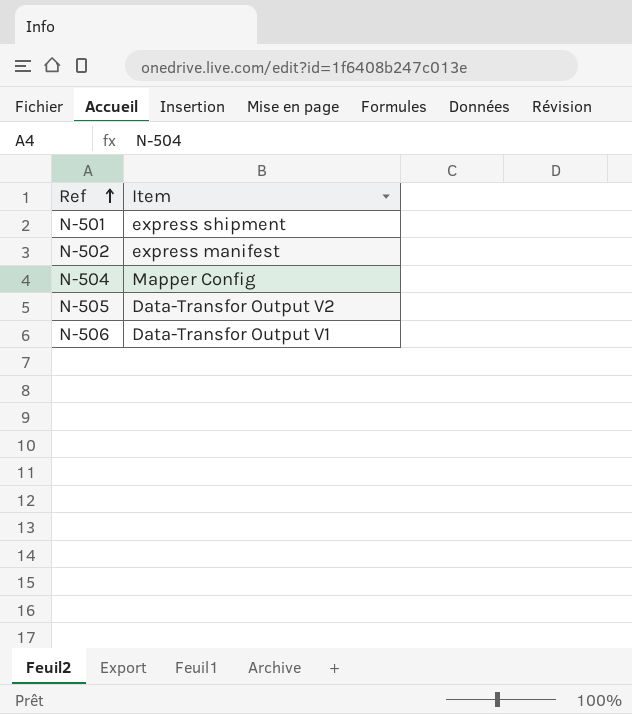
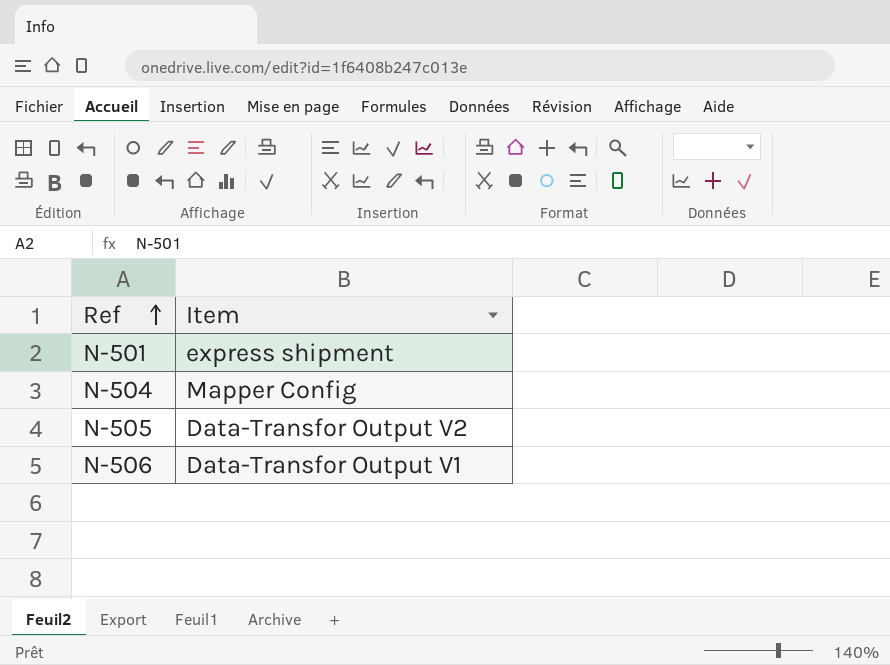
row N-502: express manifest -> none

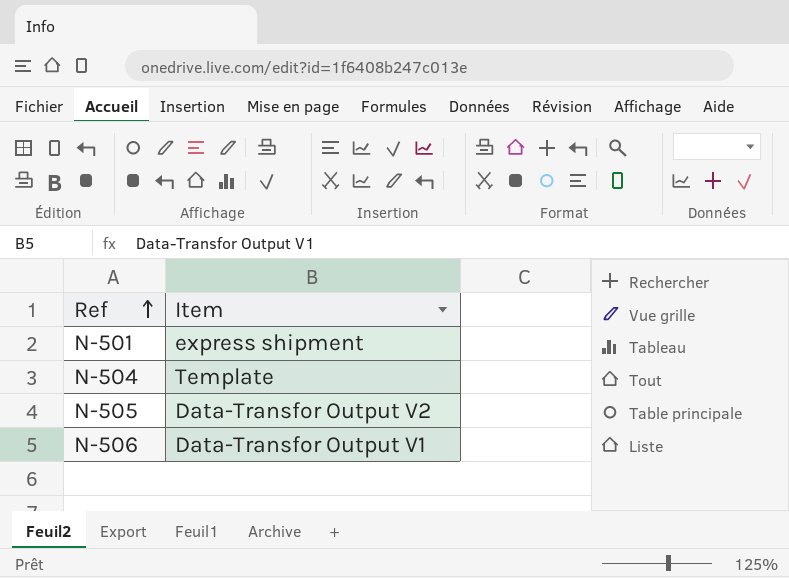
N-504 | Item: Mapper Config -> Template

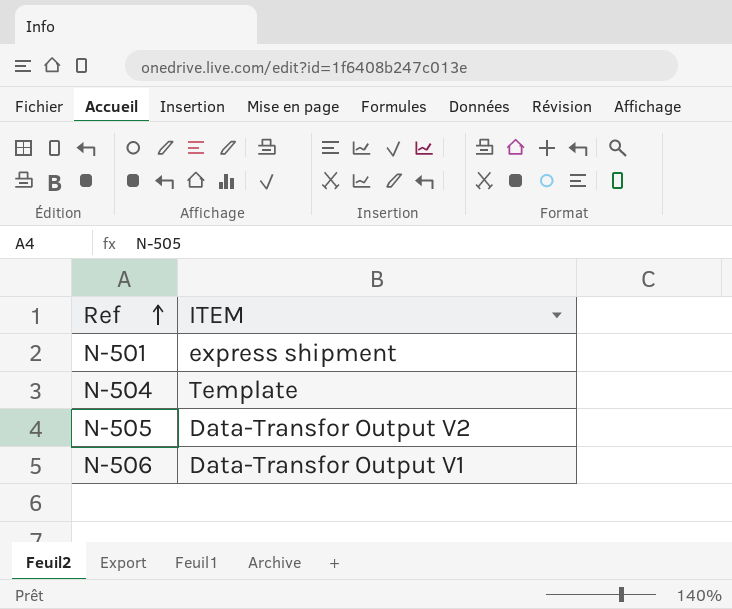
column name: Item -> ITEM

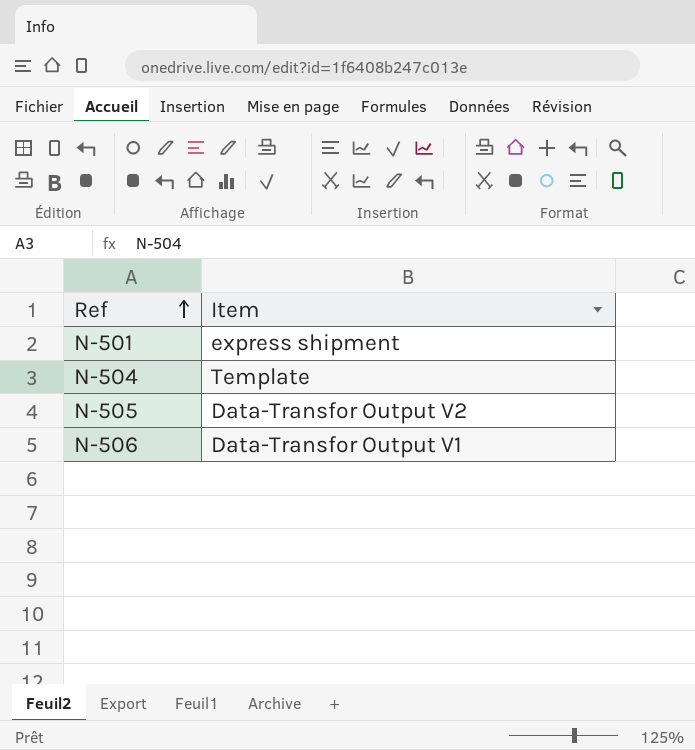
column name: ITEM -> Item

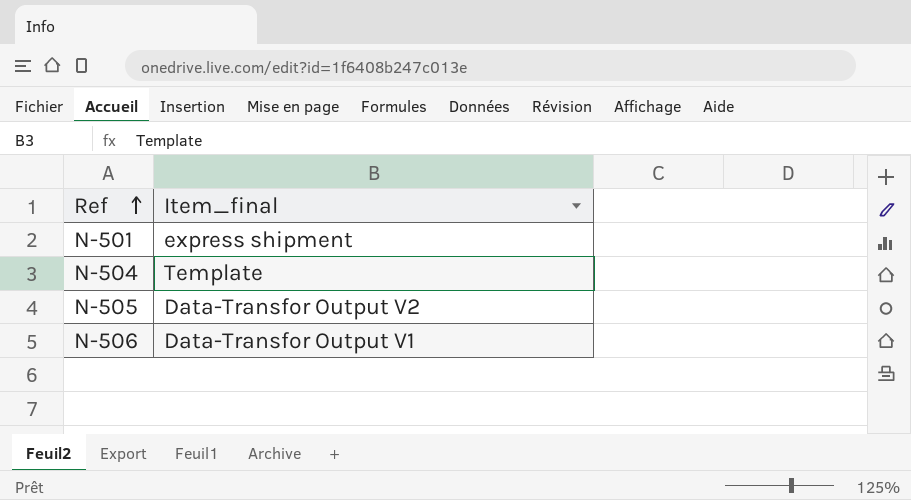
column name: Item -> Item_final

